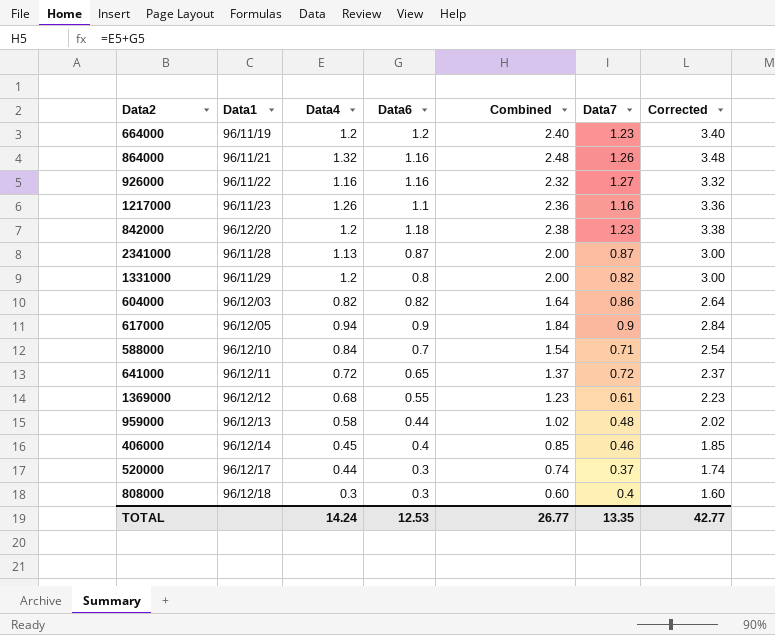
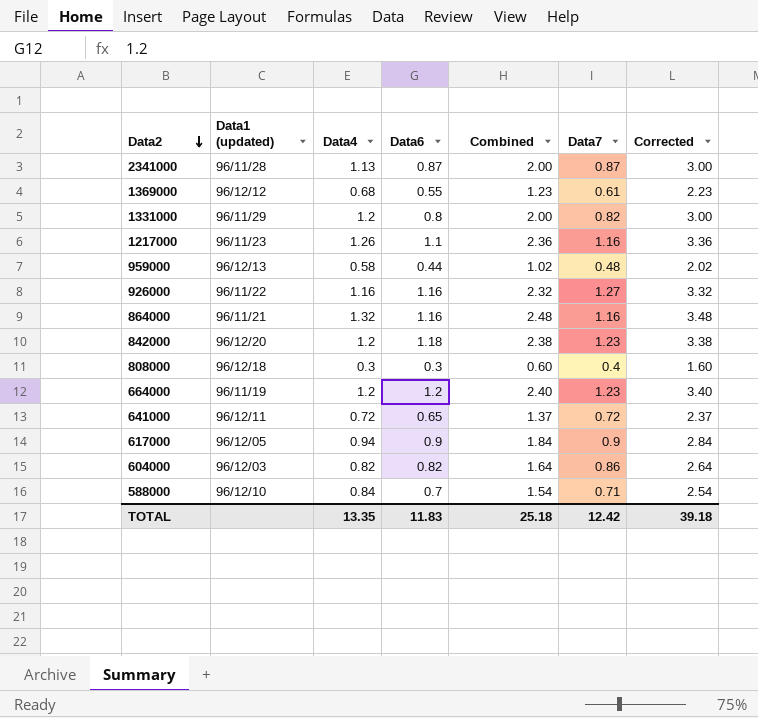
row order: none -> Data2 descending
column name: Data1 -> Data1 (updated)
row 406000: 96/12/14 | 0.45 | 0.4 | 0.85 | 0.46 | 1.85 -> none
row 520000: 96/12/17 | 0.44 | 0.3 | 0.74 | 0.37 | 1.74 -> none
864000 | Data7: 1.26 -> 1.16
TOTAL | Data4: 14.24 -> 13.35
TOTAL | Data6: 12.53 -> 11.83
TOTAL | Combined: 26.77 -> 25.18
TOTAL | Data7: 13.35 -> 12.42
TOTAL | Corrected: 42.77 -> 39.18

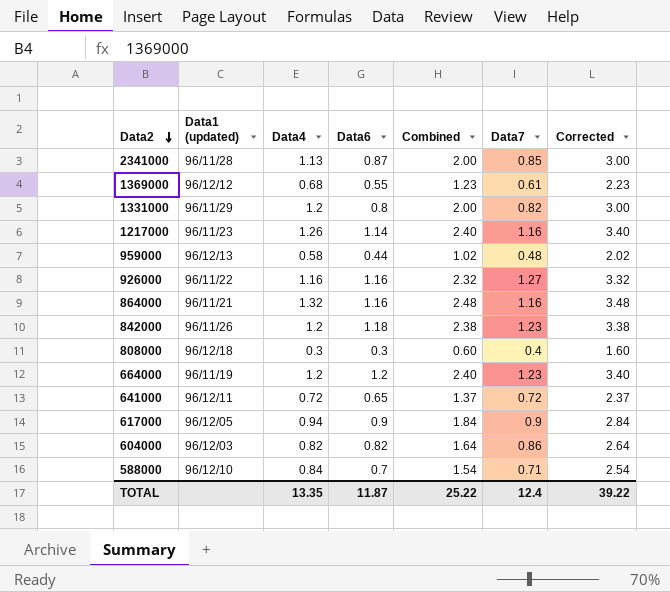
2341000 | Data7: 0.87 -> 0.85
1217000 | Data6: 1.1 -> 1.14
1217000 | Combined: 2.36 -> 2.40
1217000 | Corrected: 3.36 -> 3.40
842000 | Data1 (updated): 96/12/20 -> 96/11/26
TOTAL | Data6: 11.83 -> 11.87
TOTAL | Combined: 25.18 -> 25.22
TOTAL | Data7: 12.42 -> 12.4
TOTAL | Corrected: 39.18 -> 39.22

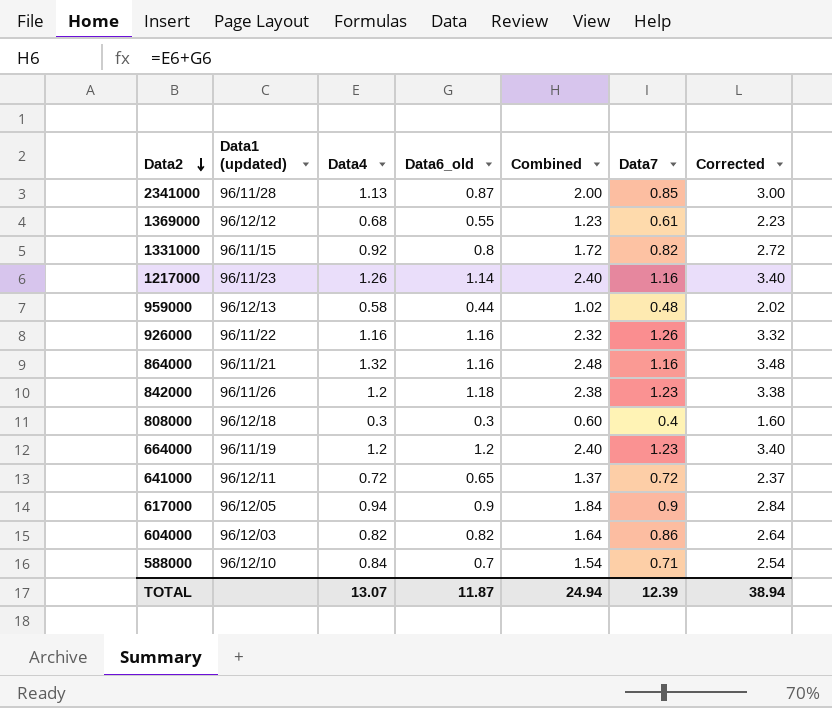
column name: Data6 -> Data6_old
1331000 | Data1 (updated): 96/11/29 -> 96/11/15
1331000 | Data4: 1.2 -> 0.92
1331000 | Combined: 2.00 -> 1.72
1331000 | Corrected: 3.00 -> 2.72
926000 | Data7: 1.27 -> 1.26
TOTAL | Data4: 13.35 -> 13.07
TOTAL | Combined: 25.22 -> 24.94
TOTAL | Data7: 12.4 -> 12.39
TOTAL | Corrected: 39.22 -> 38.94

